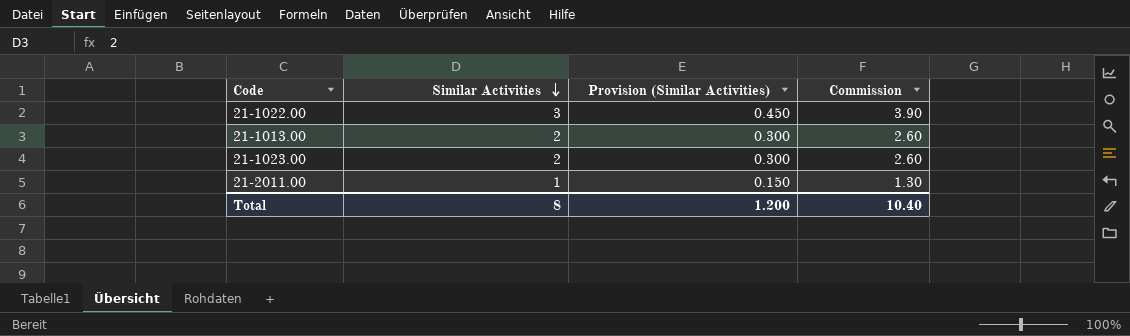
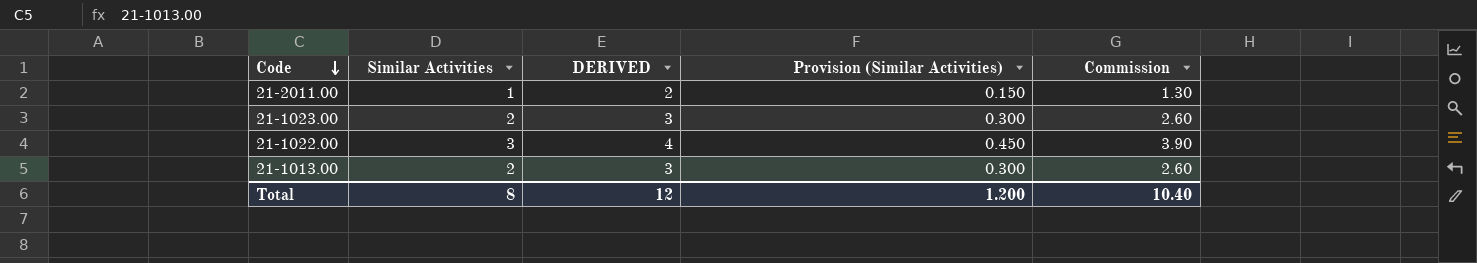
row order: Similar Activities descending -> Code descending
column DERIVED | formula: none -> [Similar Activities] + 1

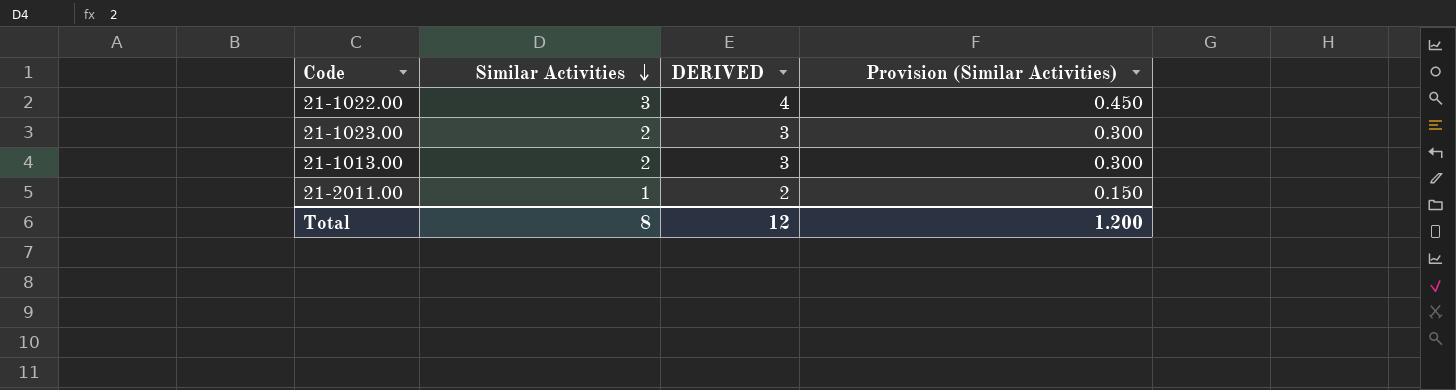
row order: Code descending -> Similar Activities descending
column Commission | formula: [Similar Activities] * 1.3 -> none

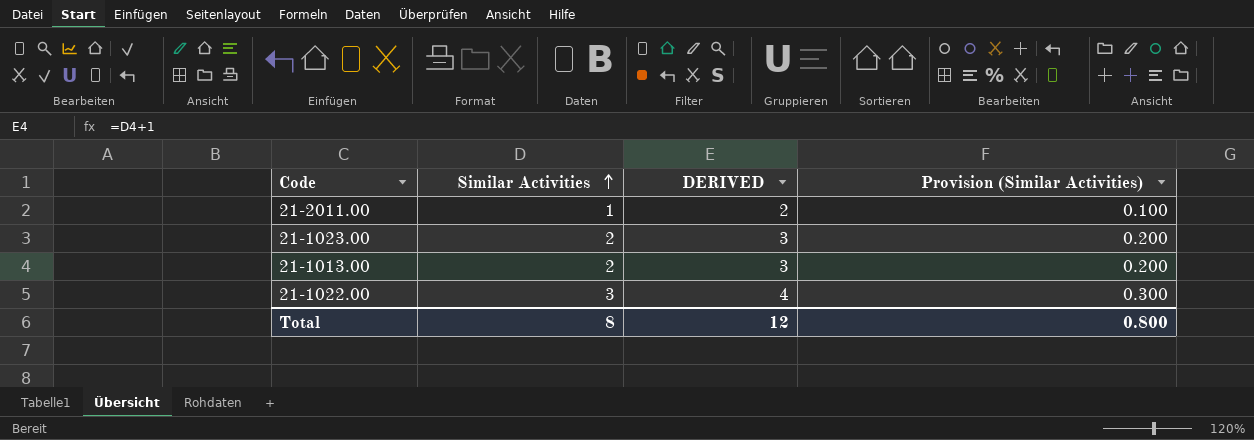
row order: Similar Activities descending -> Similar Activities ascending
column Provision (Similar Activities) | formula: [Similar Activities] * 0.15 -> [Similar Activities] * 0.1
Total | Provision (Similar Activities): 1.200 -> 0.800

